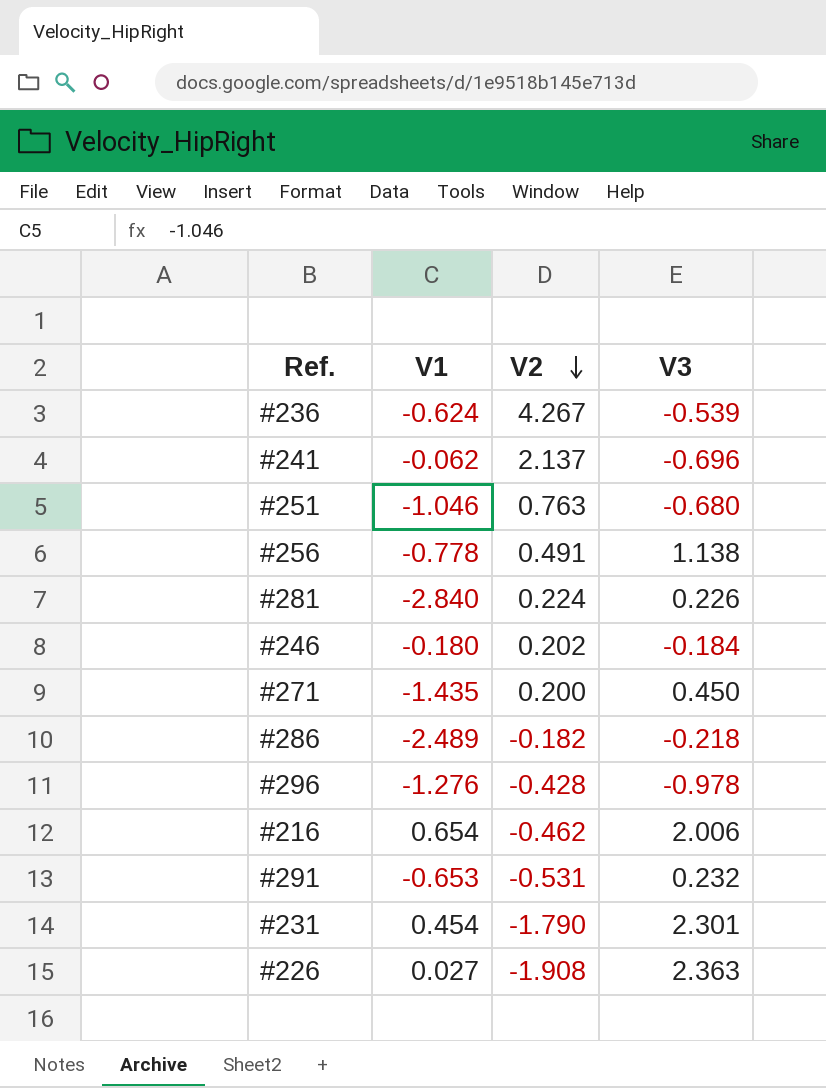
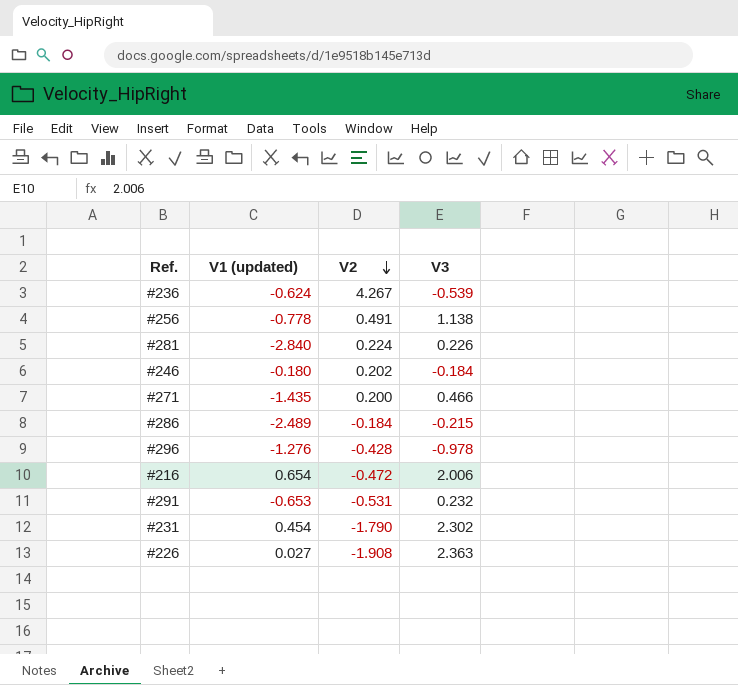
column name: V1 -> V1 (updated)
row #241: -0.062 | 2.137 | -0.696 -> none
row #251: -1.046 | 0.763 | -0.680 -> none
#271 | V3: 0.450 -> 0.466
#286 | V2: -0.182 -> -0.184
#286 | V3: -0.218 -> -0.215
#216 | V2: -0.462 -> -0.472
#231 | V3: 2.301 -> 2.302

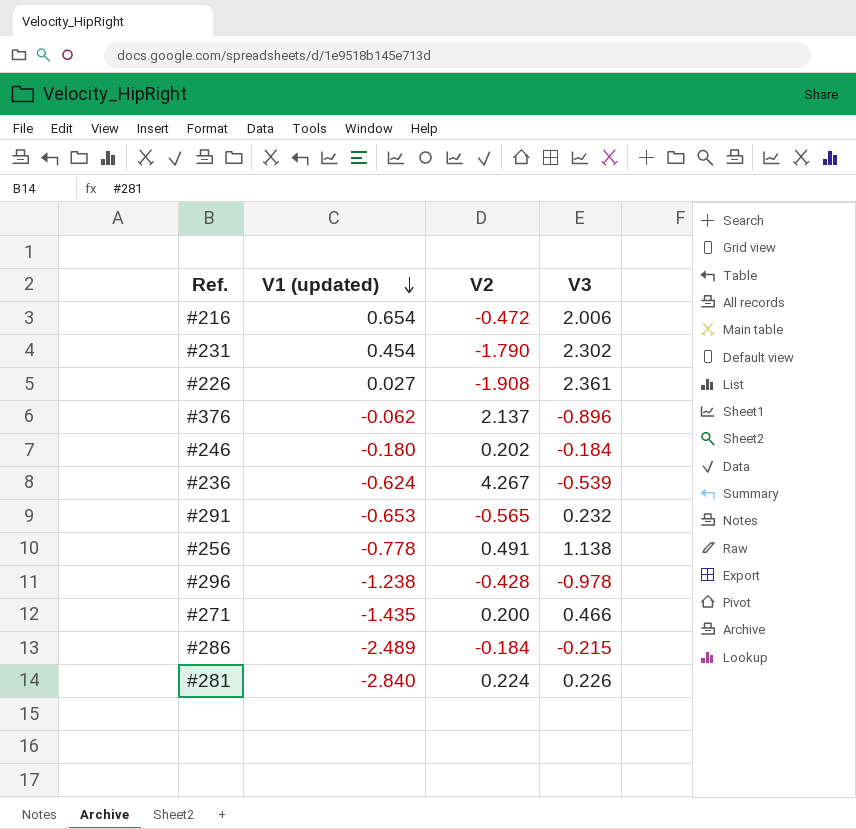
row order: V2 descending -> V1 (updated) descending
#226 | V3: 2.363 -> 2.361
row #376: none -> -0.062 | 2.137 | -0.896
#291 | V2: -0.531 -> -0.565
#296 | V1 (updated): -1.276 -> -1.238

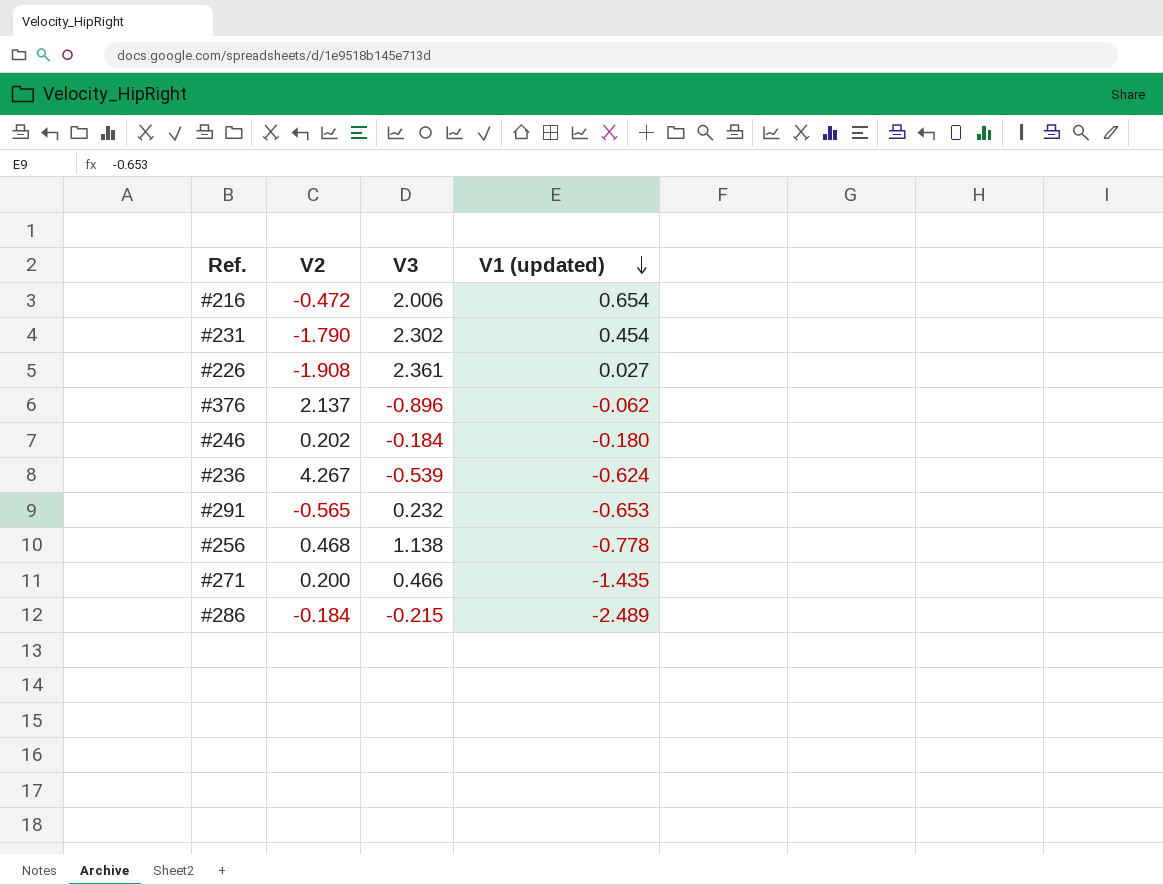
column V1 (updated) | position: 2 -> 4
row #296: -1.238 | -0.428 | -0.978 -> none
row #281: -2.840 | 0.224 | 0.226 -> none
#256 | V2: 0.491 -> 0.468

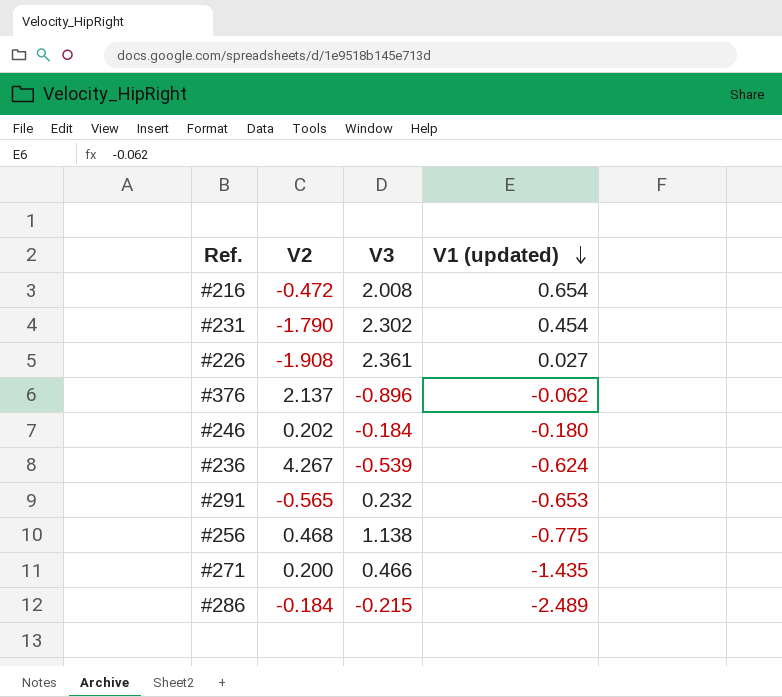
#216 | V3: 2.006 -> 2.008
#256 | V1 (updated): -0.778 -> -0.775

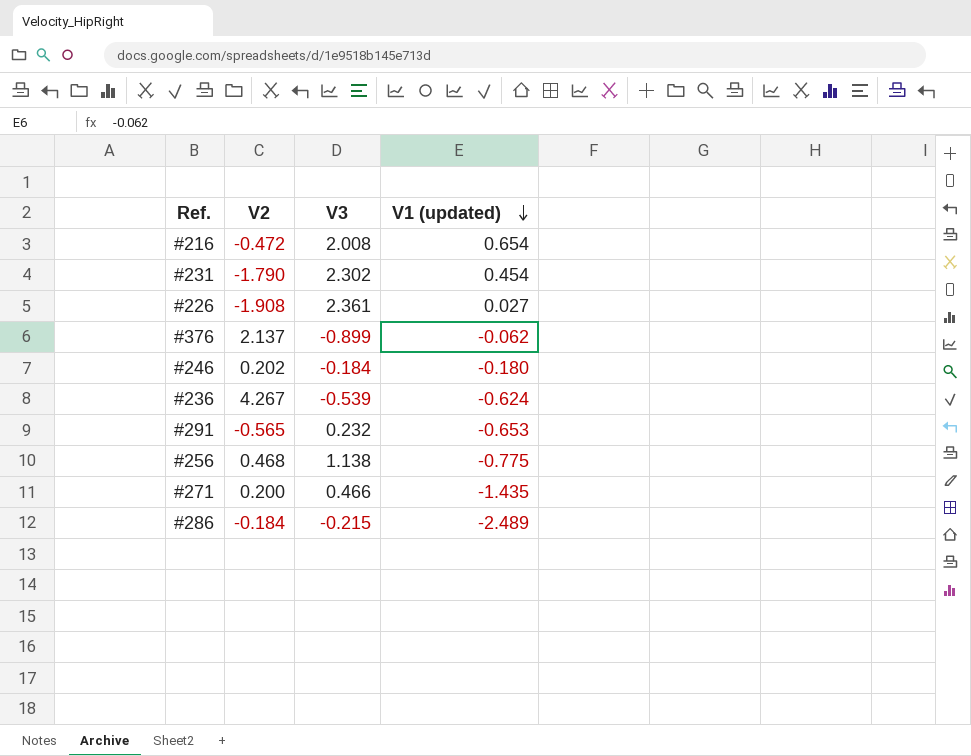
#376 | V3: -0.896 -> -0.899

